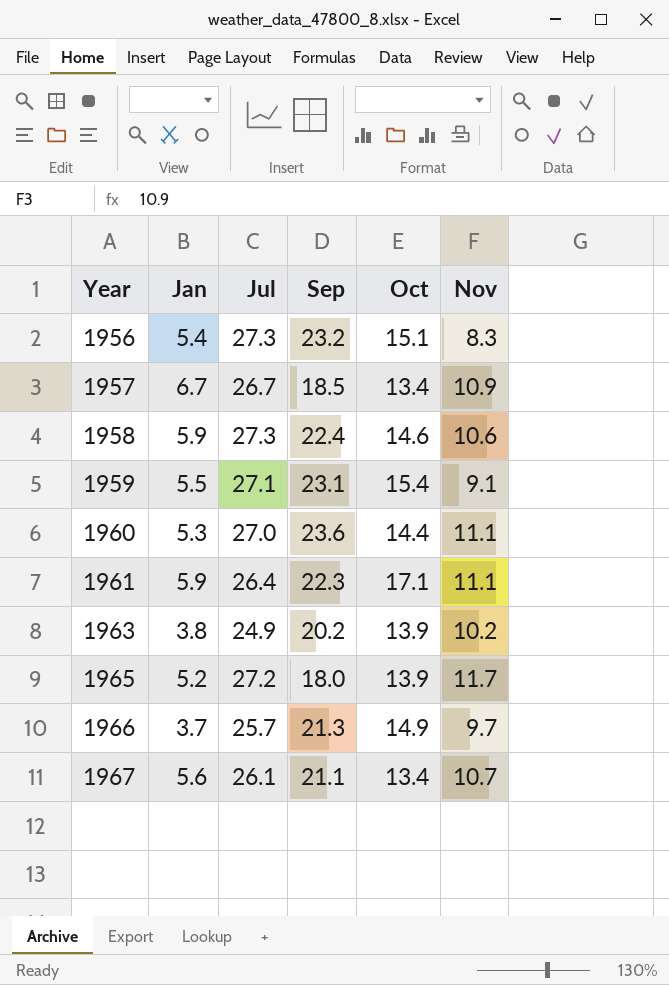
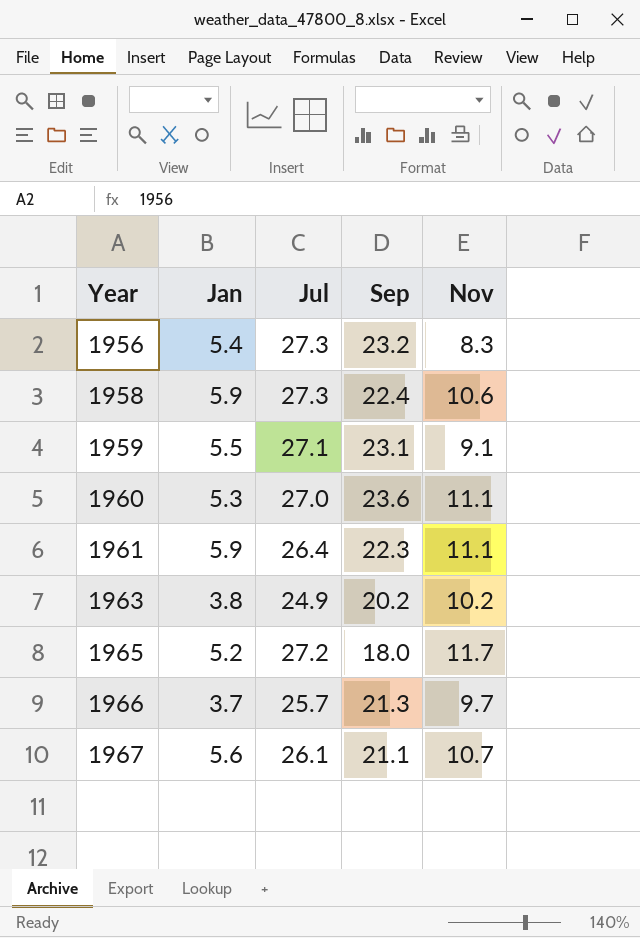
column Oct | position: 5 -> none
row 1957: 6.7 | 26.7 | 18.5 | 13.4 | 10.9 -> none

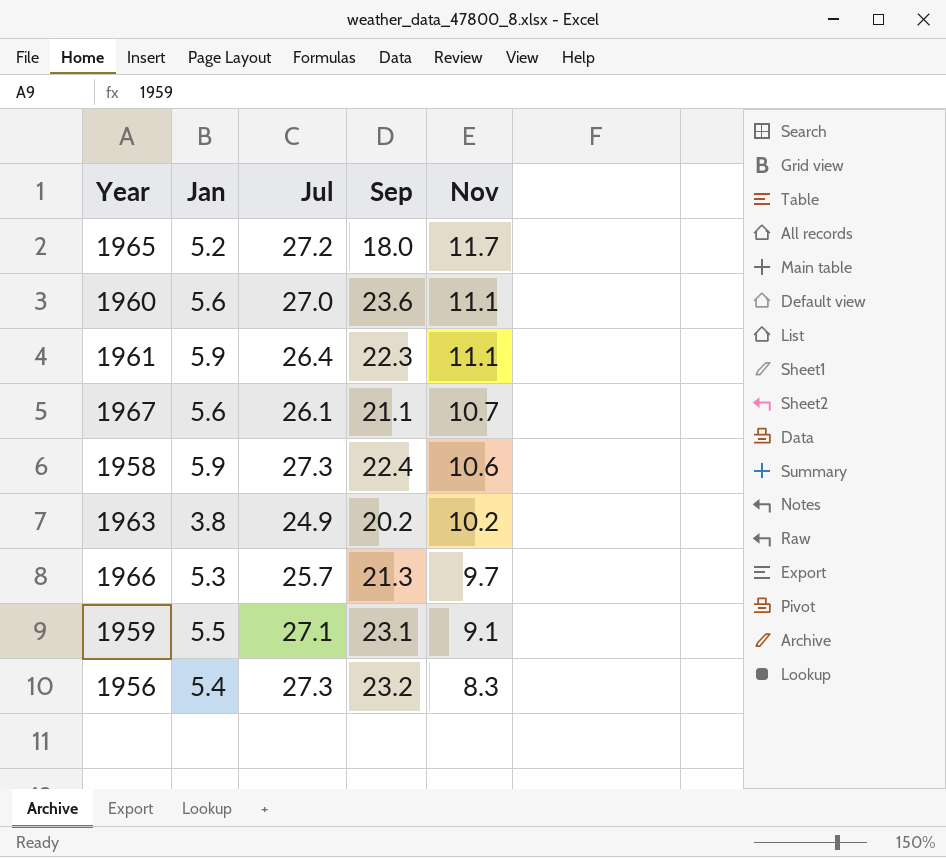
row order: Year ascending -> Nov descending
1960 | Jan: 5.3 -> 5.6
1966 | Jan: 3.7 -> 5.3

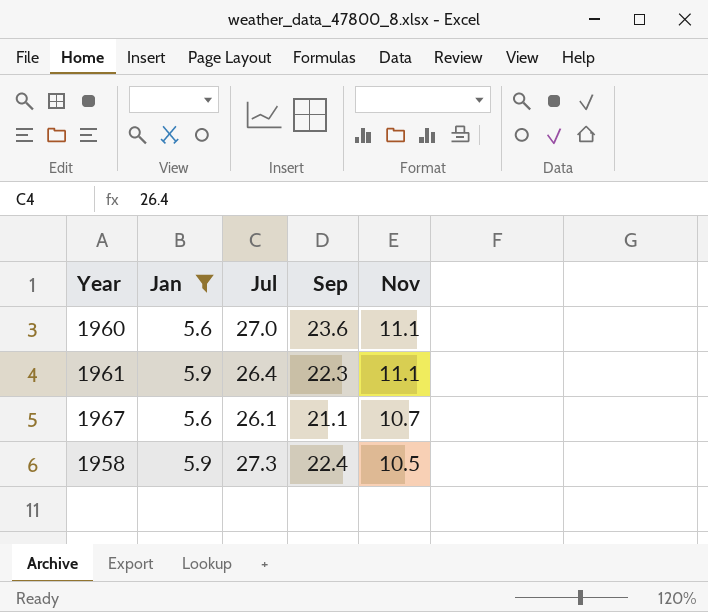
filter: none -> Jan >= 5.6
1958 | Nov: 10.6 -> 10.5

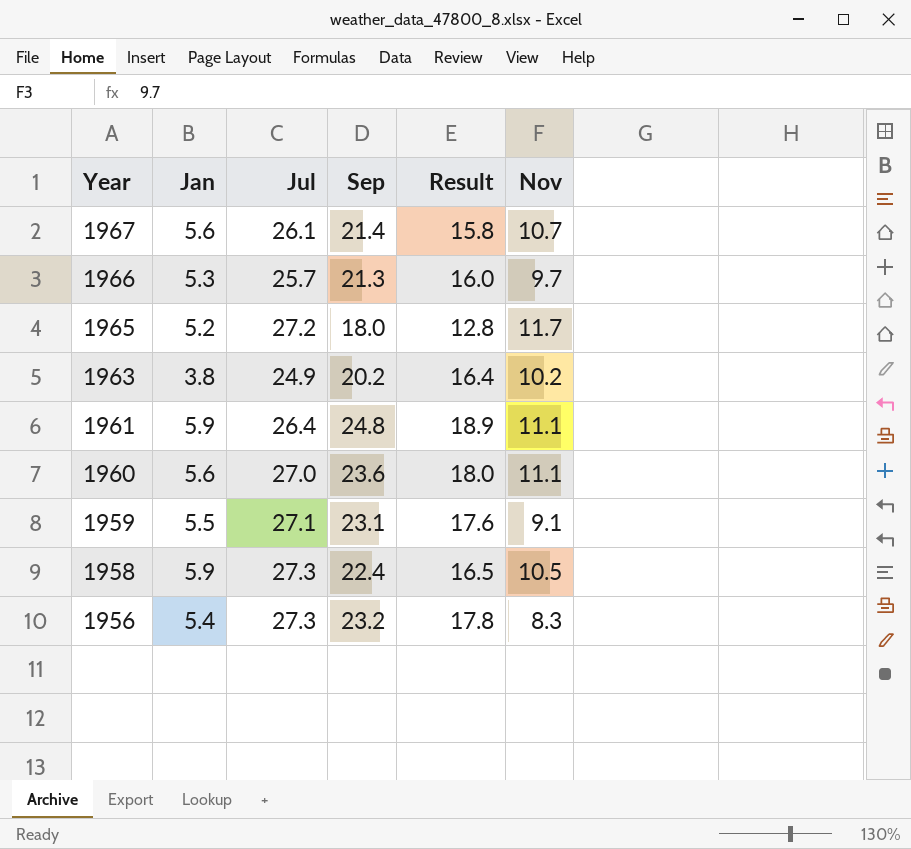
filter: Jan >= 5.6 -> none
row order: Nov descending -> Year descending
column Result | formula: none -> [Sep] - [Jan]
1967 | Sep: 21.1 -> 21.4
1961 | Sep: 22.3 -> 24.8

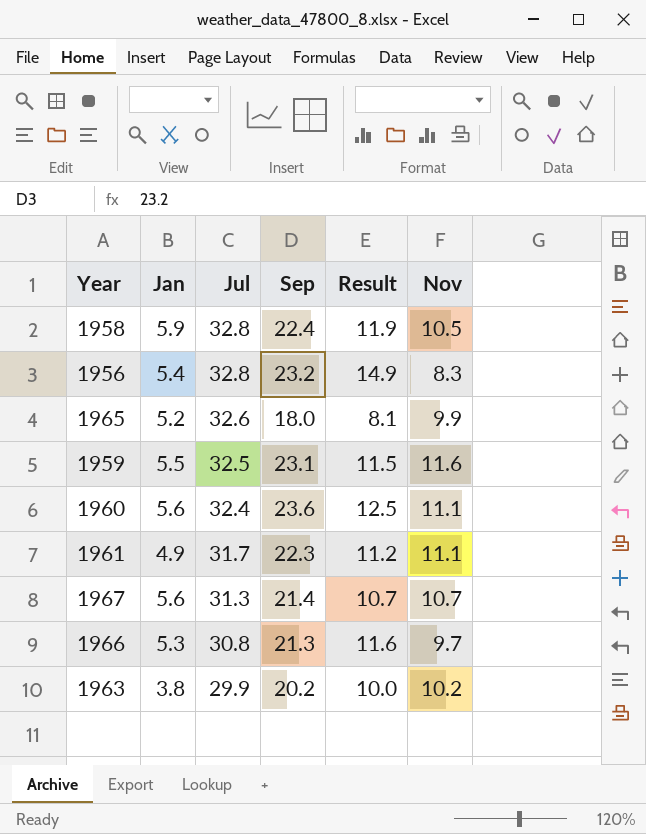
row order: Year descending -> Jul descending
column Result | formula: [Sep] - [Jan] -> [Sep] - [Nov]
1958 | Jul: 27.3 -> 32.8
1956 | Jul: 27.3 -> 32.8
1965 | Jul: 27.2 -> 32.6
1965 | Nov: 11.7 -> 9.9
1959 | Jul: 27.1 -> 32.5
1959 | Nov: 9.1 -> 11.6
1960 | Jul: 27.0 -> 32.4
1961 | Jan: 5.9 -> 4.9
1961 | Jul: 26.4 -> 31.7
1961 | Sep: 24.8 -> 22.3
1967 | Jul: 26.1 -> 31.3
1966 | Jul: 25.7 -> 30.8
1963 | Jul: 24.9 -> 29.9

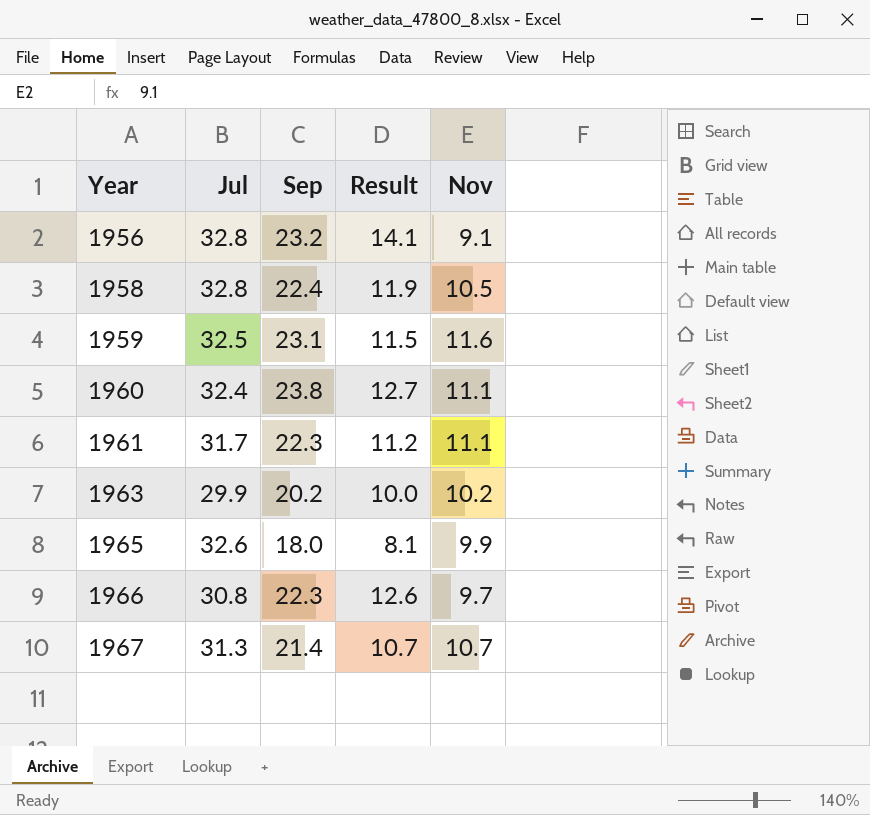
row order: Jul descending -> Year ascending
column Jan | position: 2 -> none
1956 | Result: 14.9 -> 14.1
1956 | Nov: 8.3 -> 9.1
1960 | Sep: 23.6 -> 23.8
1960 | Result: 12.5 -> 12.7
1966 | Sep: 21.3 -> 22.3
1966 | Result: 11.6 -> 12.6

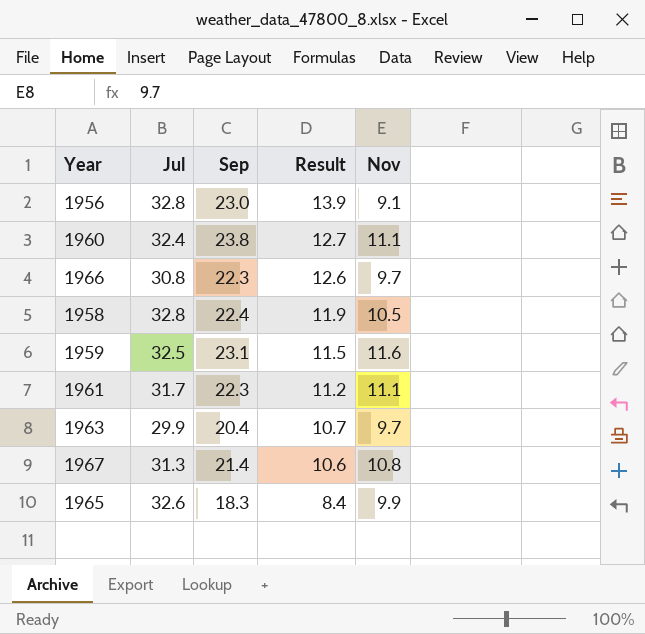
row order: Year ascending -> Result descending
1956 | Sep: 23.2 -> 23.0
1956 | Result: 14.1 -> 13.9
1963 | Sep: 20.2 -> 20.4
1963 | Result: 10.0 -> 10.7
1963 | Nov: 10.2 -> 9.7
1967 | Result: 10.7 -> 10.6
1967 | Nov: 10.7 -> 10.8
1965 | Sep: 18.0 -> 18.3
1965 | Result: 8.1 -> 8.4

